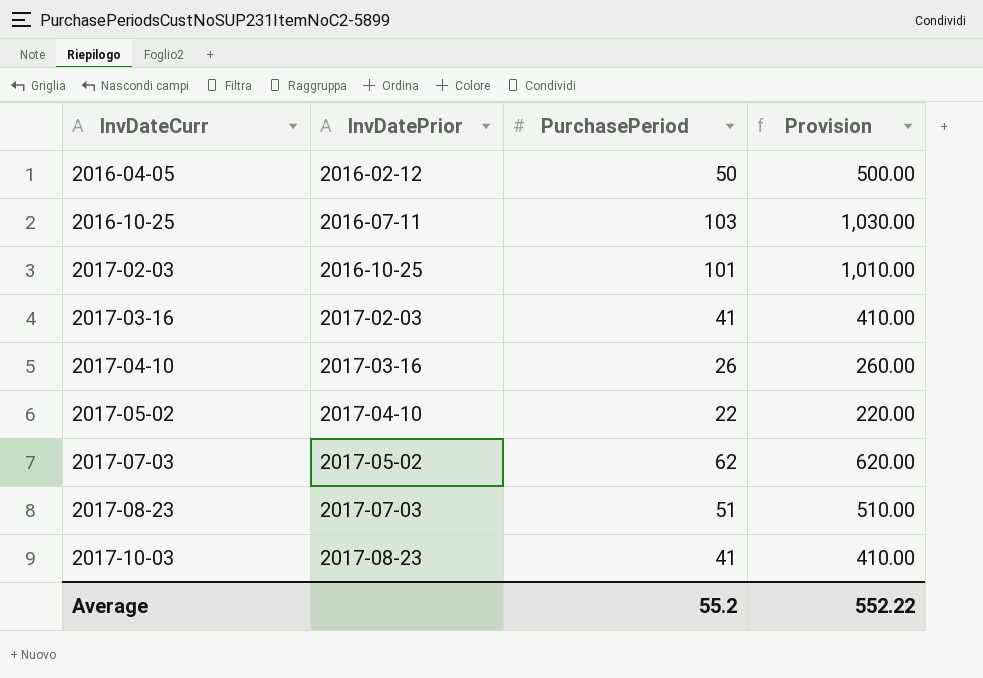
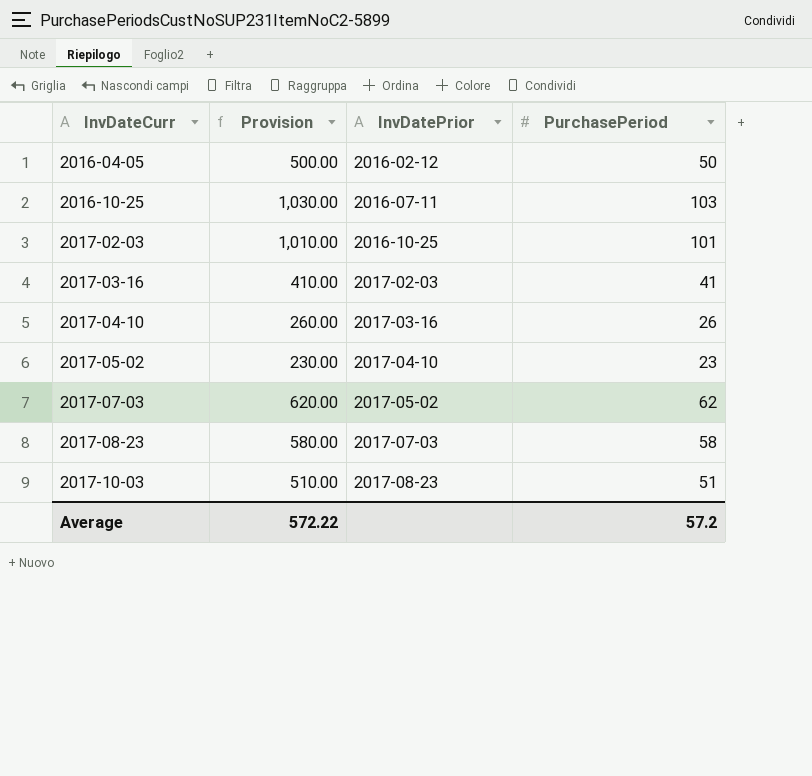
column Provision | position: 4 -> 2
2017-05-02 | Provision: 220.00 -> 230.00
2017-05-02 | PurchasePeriod: 22 -> 23
2017-08-23 | Provision: 510.00 -> 580.00
2017-08-23 | PurchasePeriod: 51 -> 58
2017-10-03 | Provision: 410.00 -> 510.00
2017-10-03 | PurchasePeriod: 41 -> 51
Average | Provision: 552.22 -> 572.22
Average | PurchasePeriod: 55.2 -> 57.2

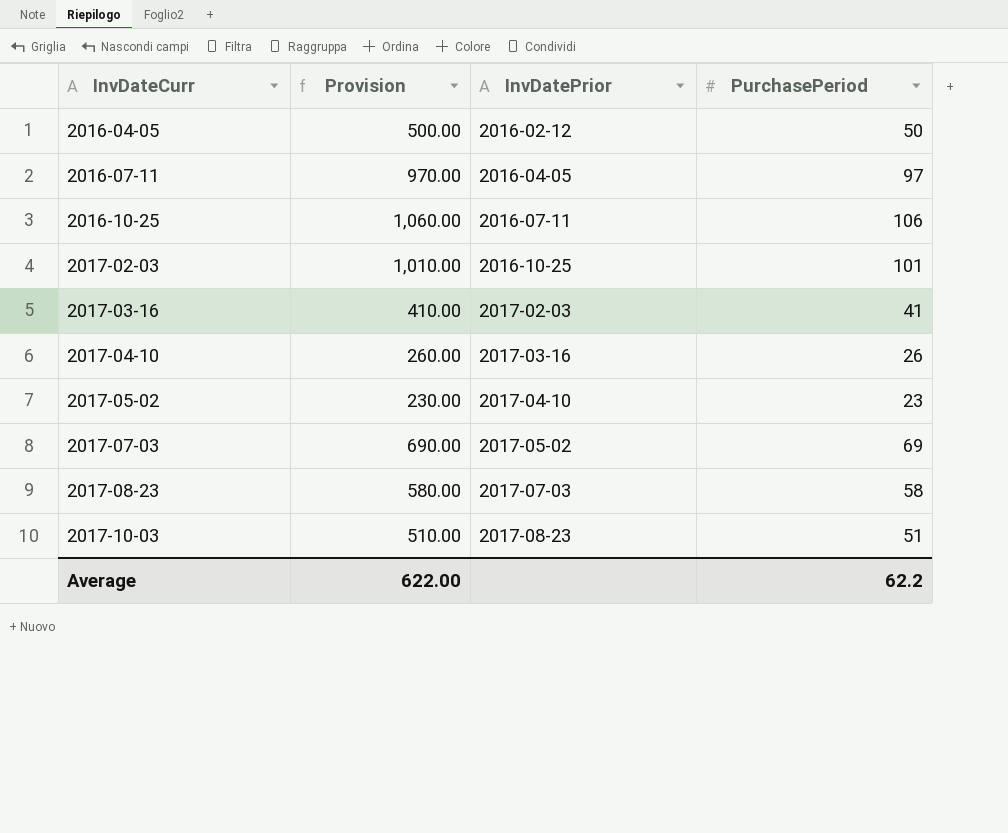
row 2016-07-11: none -> 970.00 | 2016-04-05 | 97
2016-10-25 | Provision: 1,030.00 -> 1,060.00
2016-10-25 | PurchasePeriod: 103 -> 106
2017-07-03 | Provision: 620.00 -> 690.00
2017-07-03 | PurchasePeriod: 62 -> 69
Average | Provision: 572.22 -> 622.00
Average | PurchasePeriod: 57.2 -> 62.2

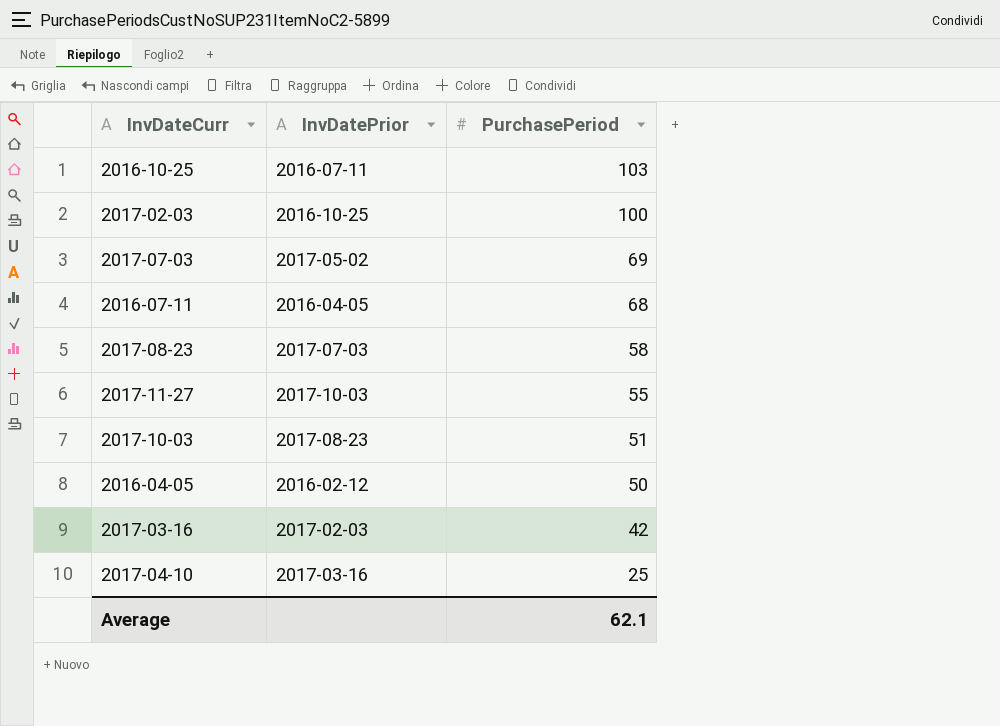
row order: InvDateCurr ascending -> PurchasePeriod descending
column Provision | formula: [PurchasePeriod] * 10 -> none
row 2017-05-02: 230.00 | 2017-04-10 | 23 -> none
2016-10-25 | PurchasePeriod: 106 -> 103
2017-02-03 | PurchasePeriod: 101 -> 100
2016-07-11 | PurchasePeriod: 97 -> 68
row 2017-11-27: none -> 2017-10-03 | 55
2017-03-16 | PurchasePeriod: 41 -> 42
2017-04-10 | PurchasePeriod: 26 -> 25
Average | PurchasePeriod: 62.2 -> 62.1

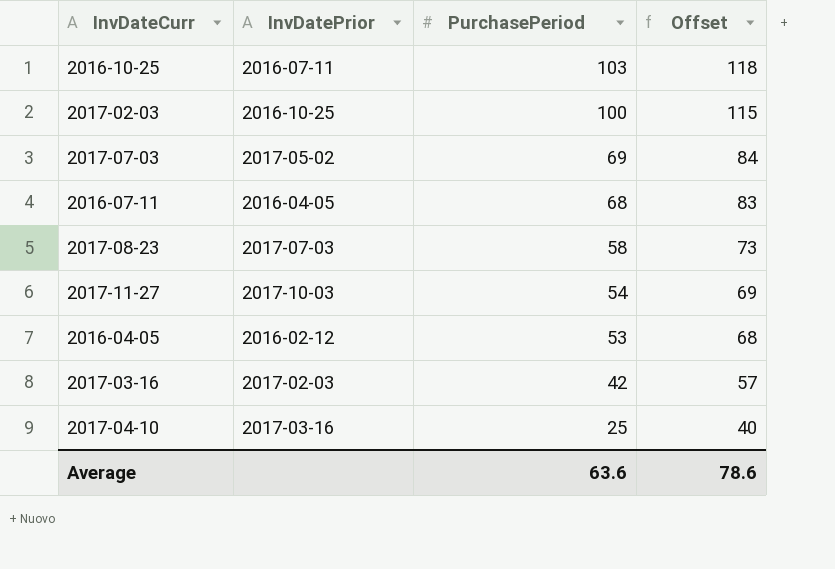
column Offset | formula: none -> [PurchasePeriod] + 15
row 2017-10-03: 2017-08-23 | 51 -> none
2017-11-27 | PurchasePeriod: 55 -> 54
2016-04-05 | PurchasePeriod: 50 -> 53
Average | PurchasePeriod: 62.1 -> 63.6

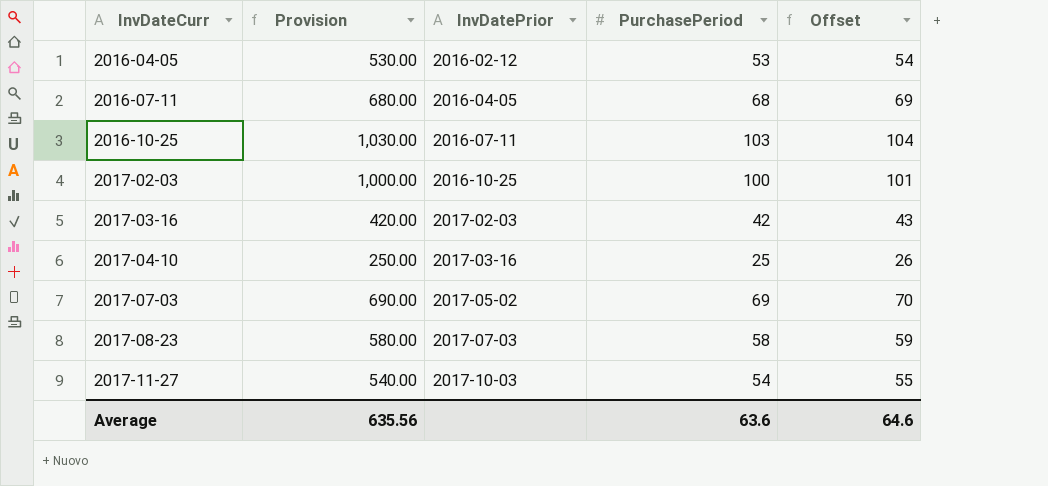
row order: PurchasePeriod descending -> InvDateCurr ascending
column Provision | formula: none -> [PurchasePeriod] * 10
column Offset | formula: [PurchasePeriod] + 15 -> [PurchasePeriod] + 1
Average | Offset: 78.6 -> 64.6

